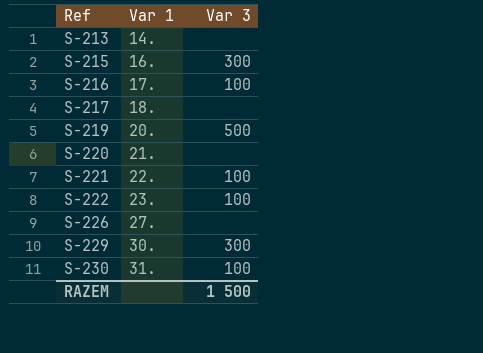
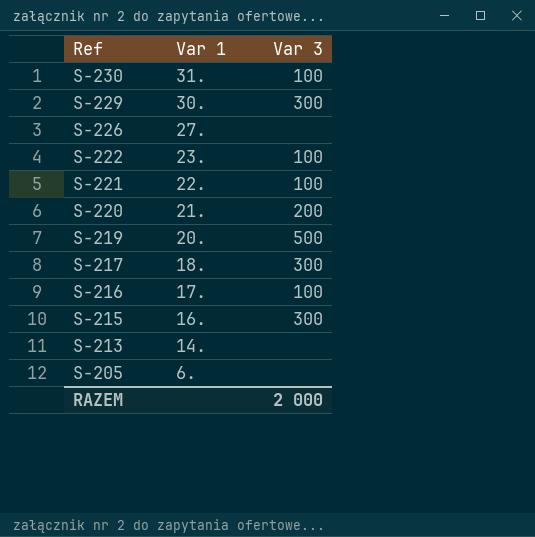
row order: Ref ascending -> Ref descending
S-220 | Var 3: none -> 200
S-217 | Var 3: none -> 300
row S-205: none -> 6. | none
RAZEM | Var 3: 1 500 -> 2 000

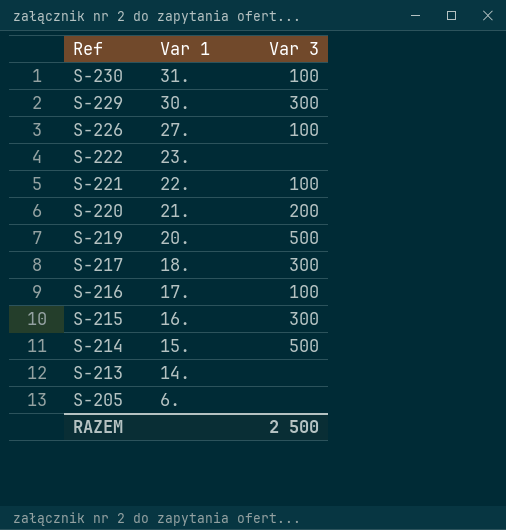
S-226 | Var 3: none -> 100
S-222 | Var 3: 100 -> none
row S-214: none -> 15. | 500
RAZEM | Var 3: 2 000 -> 2 500

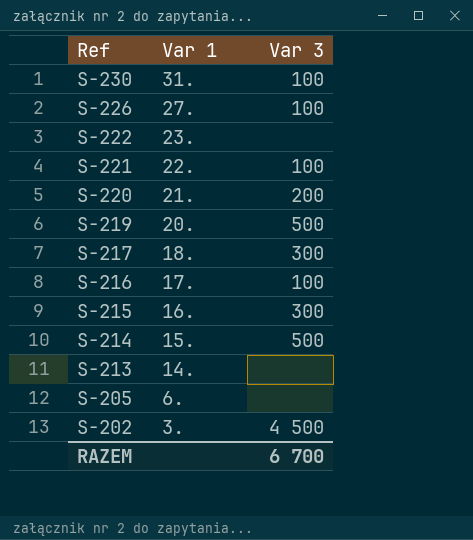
row S-229: 30. | 300 -> none
row S-202: none -> 3. | 4 500
RAZEM | Var 3: 2 500 -> 6 700

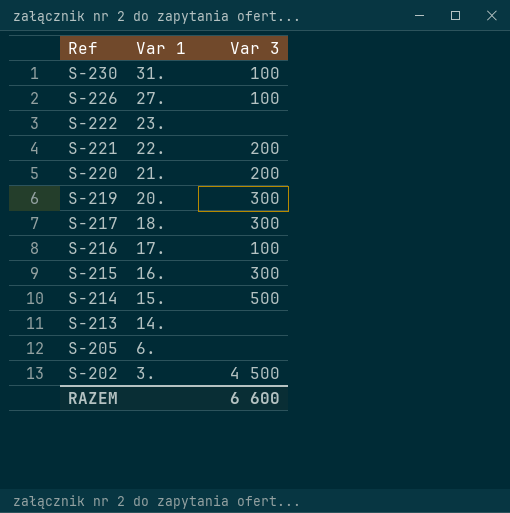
S-221 | Var 3: 100 -> 200
S-219 | Var 3: 500 -> 300
RAZEM | Var 3: 6 700 -> 6 600

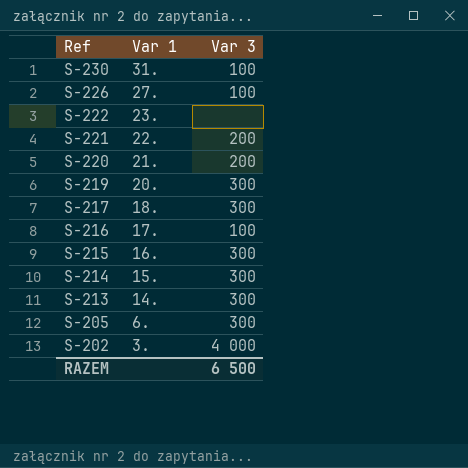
S-214 | Var 3: 500 -> 300
S-213 | Var 3: none -> 300
S-205 | Var 3: none -> 300
S-202 | Var 3: 4 500 -> 4 000
RAZEM | Var 3: 6 600 -> 6 500

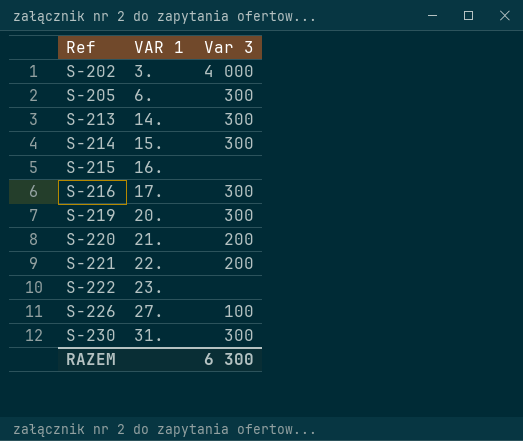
row order: Ref descending -> Ref ascending
column name: Var 1 -> VAR 1
row S-217: 18. | 300 -> none
S-215 | Var 3: 300 -> none
S-216 | Var 3: 100 -> 300
S-230 | Var 3: 100 -> 300
RAZEM | Var 3: 6 500 -> 6 300

